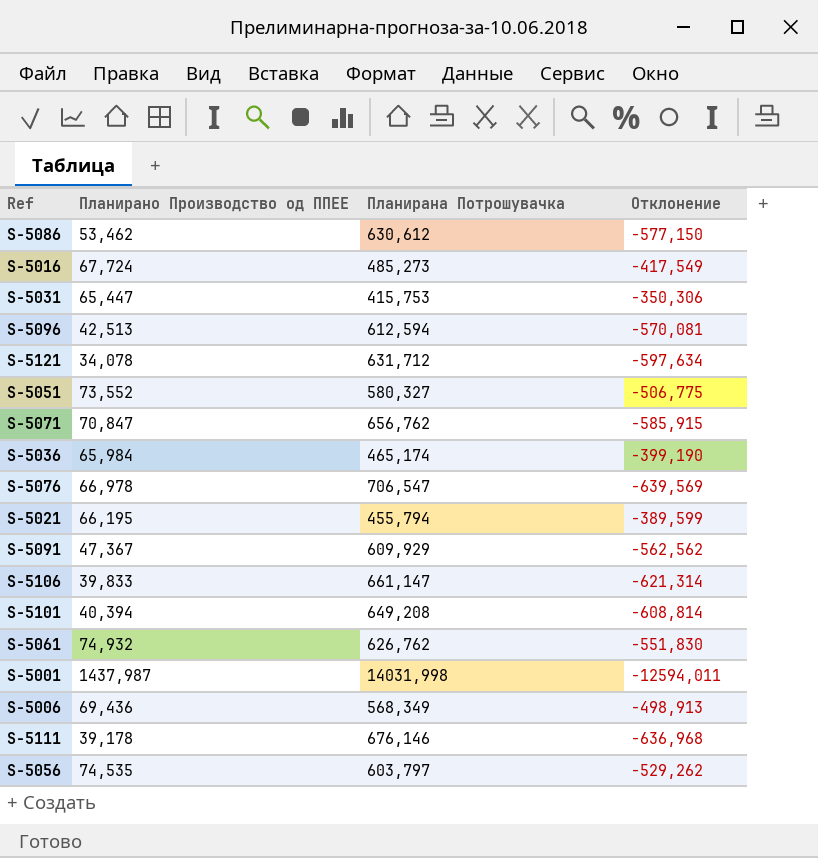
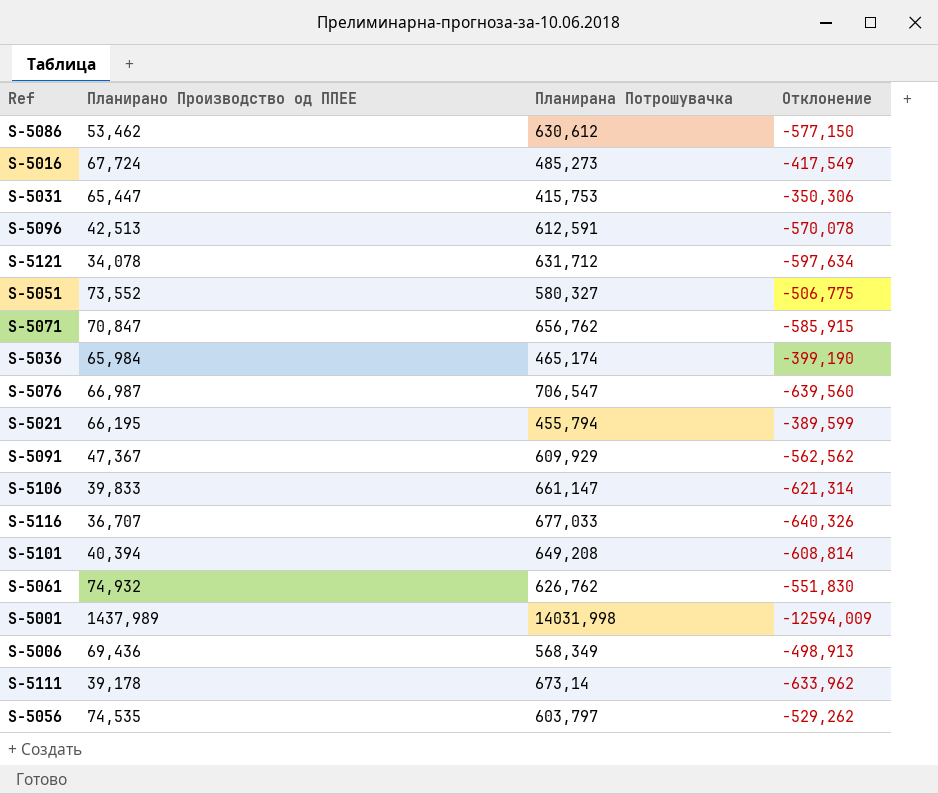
S-5096 | Планирана Потрошувачка: 612,594 -> 612,591
S-5096 | Отклонение: -570,081 -> -570,078
S-5076 | Планирано Производство од ППЕЕ: 66,978 -> 66,987
S-5076 | Отклонение: -639,569 -> -639,560
row S-5116: none -> 36,707 | 677,033 | -640,326
S-5001 | Планирано Производство од ППЕЕ: 1437,987 -> 1437,989
S-5001 | Отклонение: -12594,011 -> -12594,009
S-5111 | Планирана Потрошувачка: 676,146 -> 673,14
S-5111 | Отклонение: -636,968 -> -633,962

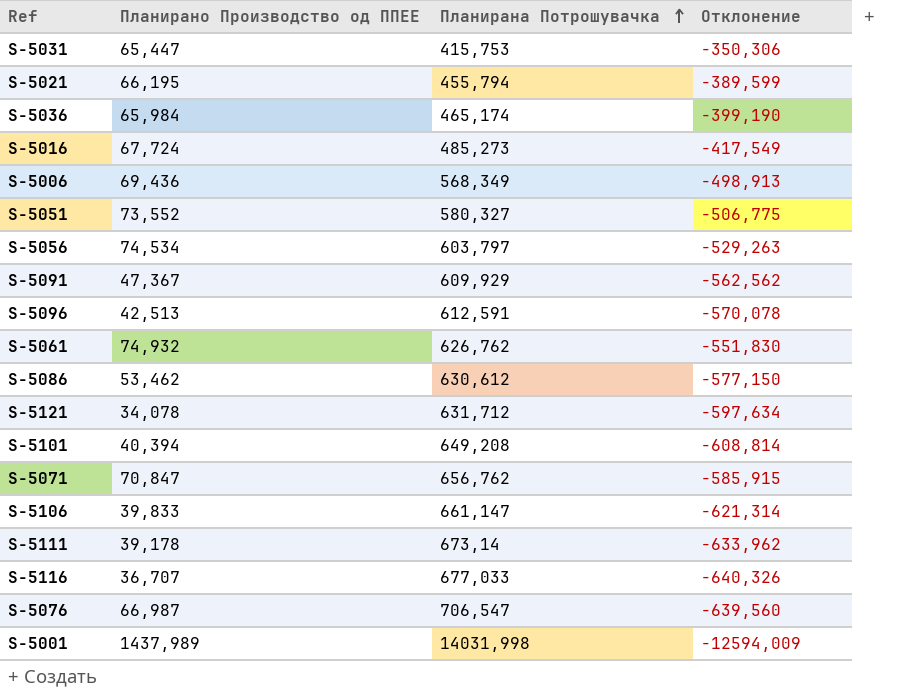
row order: none -> Планирана Потрошувачка ascending
S-5056 | Планирано Производство од ППЕЕ: 74,535 -> 74,534
S-5056 | Отклонение: -529,262 -> -529,263

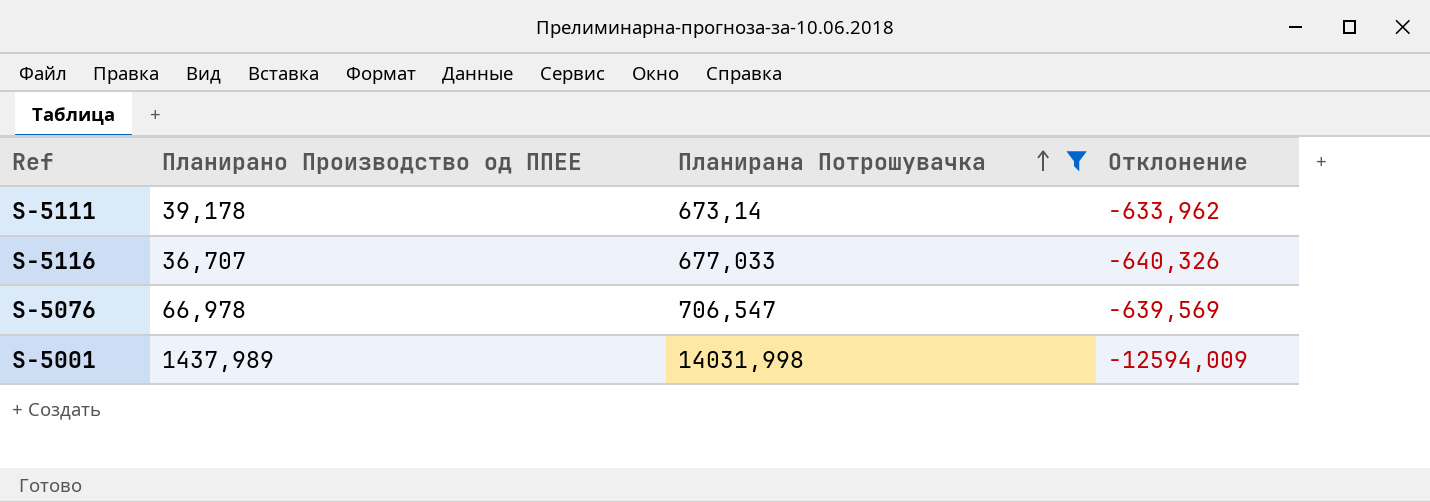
filter: none -> Планирана Потрошувачка >= 673,14
S-5076 | Планирано Производство од ППЕЕ: 66,987 -> 66,978
S-5076 | Отклонение: -639,560 -> -639,569

